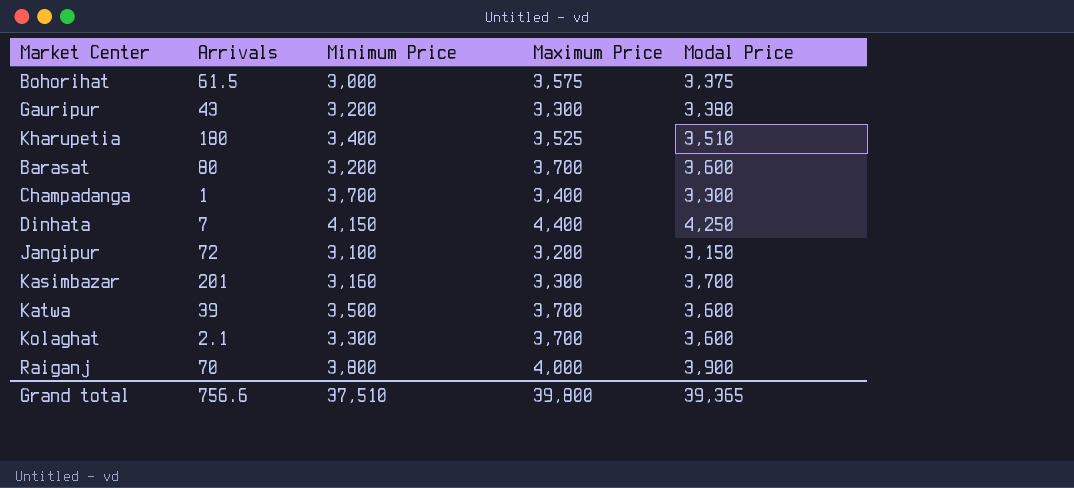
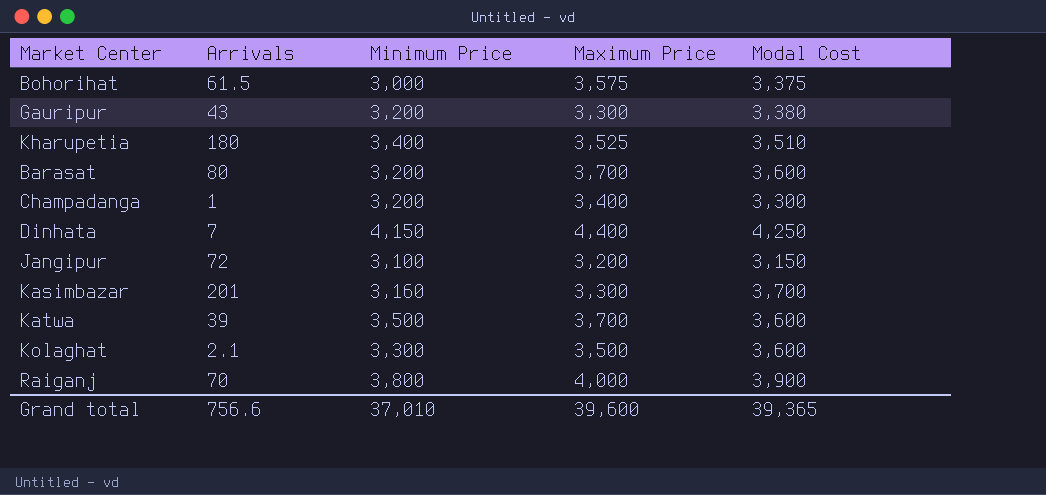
column name: Modal Price -> Modal Cost
Champadanga | Minimum Price: 3,700 -> 3,200
Kolaghat | Maximum Price: 3,700 -> 3,500
Grand total | Minimum Price: 37,510 -> 37,010
Grand total | Maximum Price: 39,800 -> 39,600

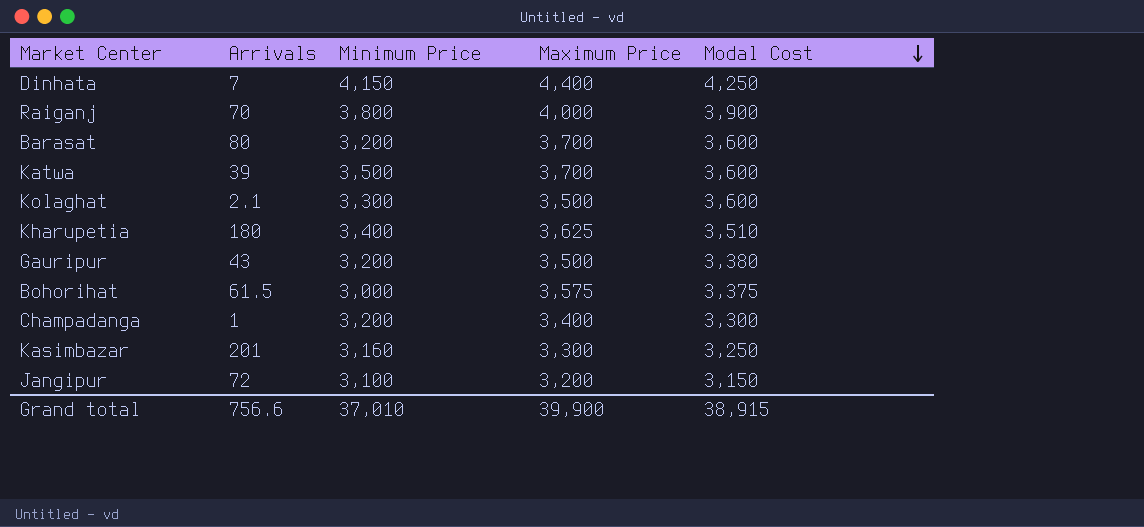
row order: none -> Modal Cost descending
Kharupetia | Maximum Price: 3,525 -> 3,625
Gauripur | Maximum Price: 3,300 -> 3,500
Kasimbazar | Modal Cost: 3,700 -> 3,250
Grand total | Maximum Price: 39,600 -> 39,900
Grand total | Modal Cost: 39,365 -> 38,915

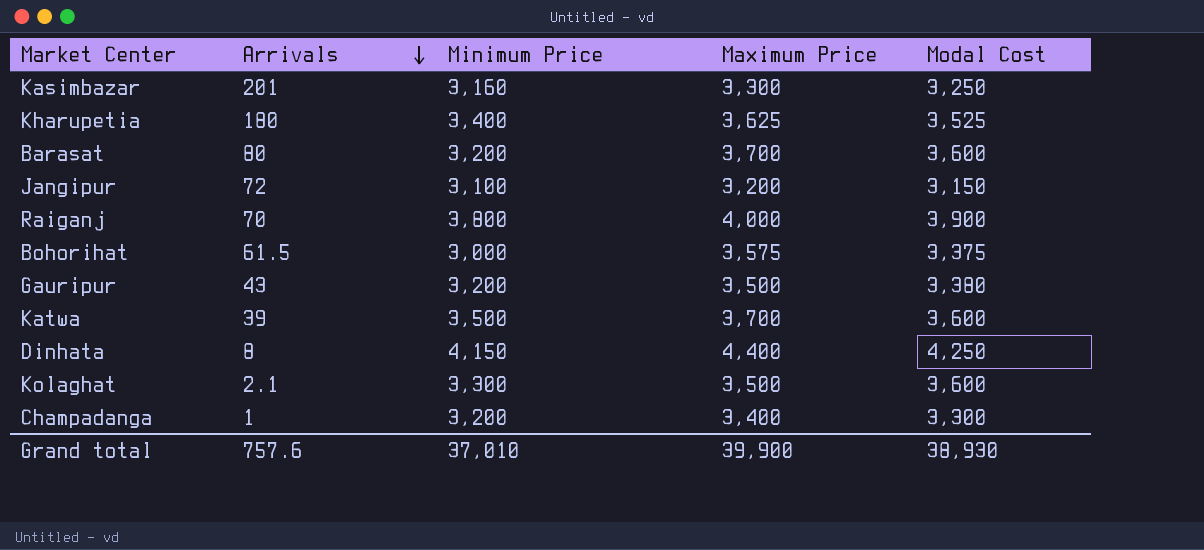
row order: Modal Cost descending -> Arrivals descending
Kharupetia | Modal Cost: 3,510 -> 3,525
Dinhata | Arrivals: 7 -> 8
Grand total | Arrivals: 756.6 -> 757.6
Grand total | Modal Cost: 38,915 -> 38,930

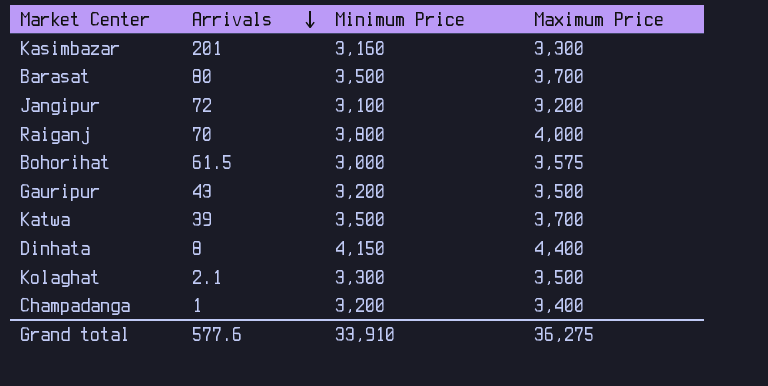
column Modal Cost | position: 5 -> none
row Kharupetia: 180 | 3,400 | 3,625 | 3,525 -> none
Barasat | Minimum Price: 3,200 -> 3,500
Grand total | Arrivals: 757.6 -> 577.6
Grand total | Minimum Price: 37,010 -> 33,910
Grand total | Maximum Price: 39,900 -> 36,275

